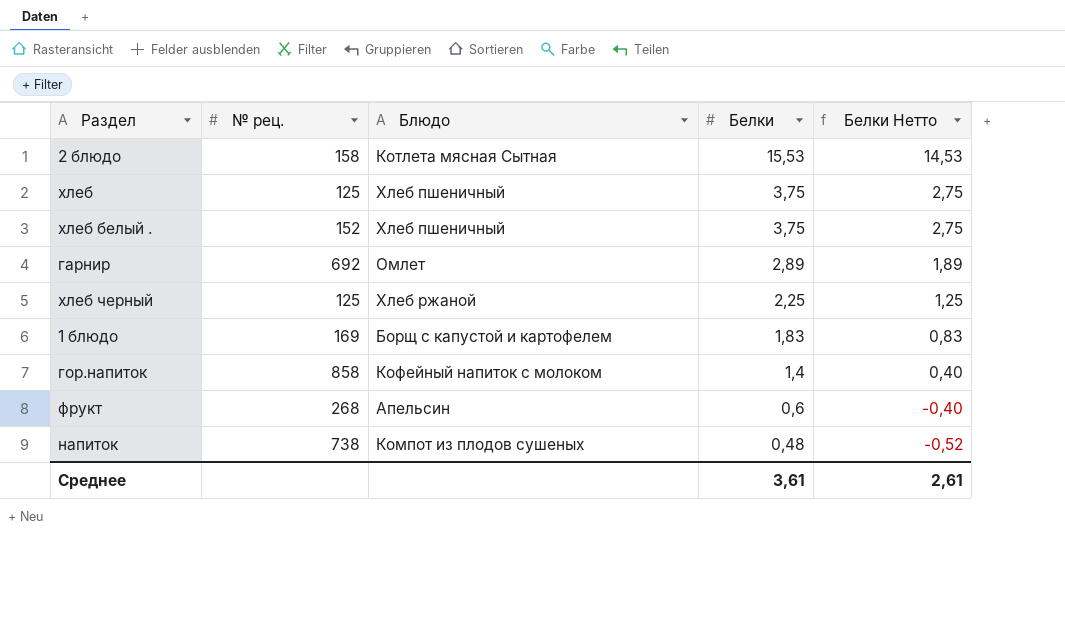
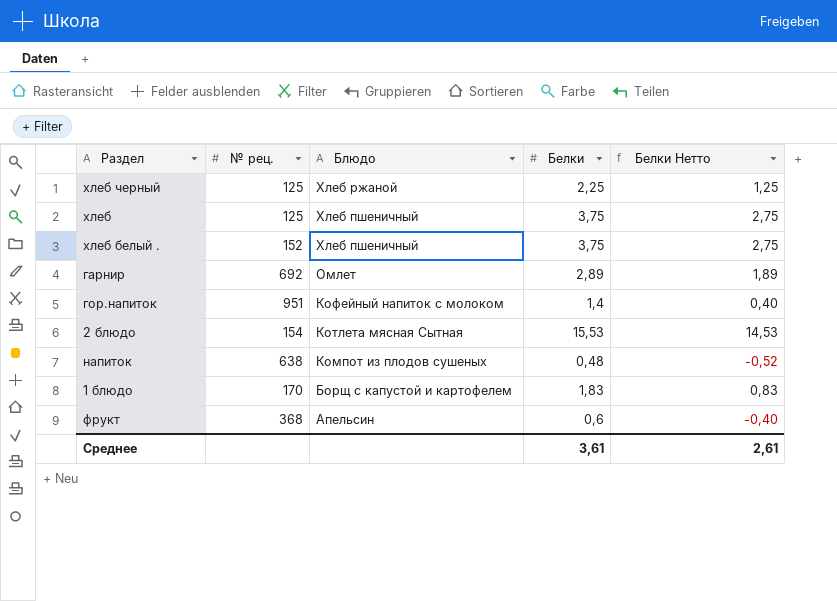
row order: Белки descending -> Блюдо descending
гор.напиток | № рец.: 858 -> 951
2 блюдо | № рец.: 158 -> 154
напиток | № рец.: 738 -> 638
1 блюдо | № рец.: 169 -> 170
фрукт | № рец.: 268 -> 368

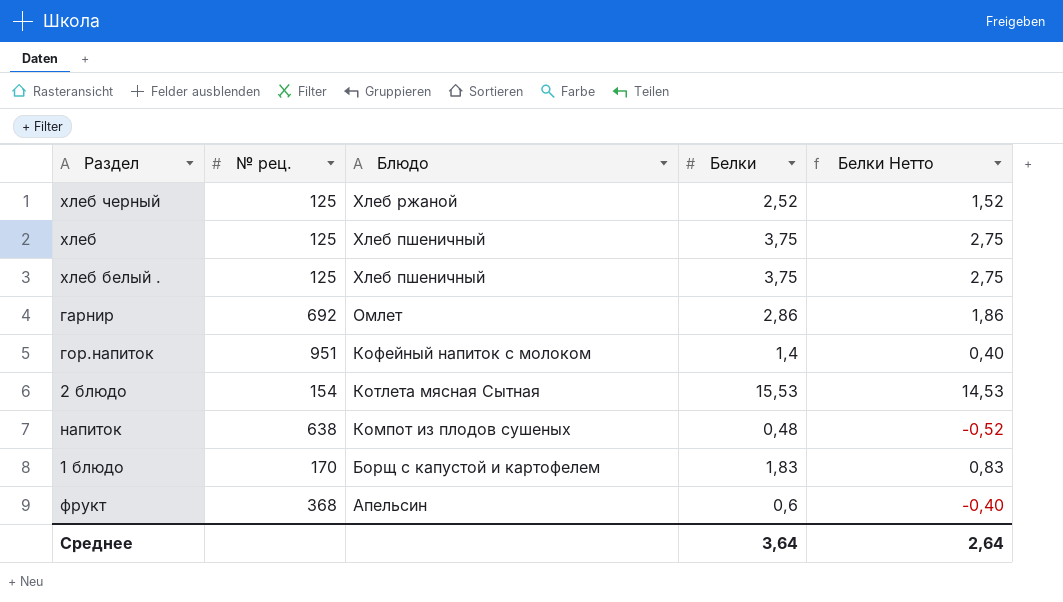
хлеб черный | Белки: 2,25 -> 2,52
хлеб черный | Белки Нетто: 1,25 -> 1,52
хлеб белый . | № рец.: 152 -> 125
гарнир | Белки: 2,89 -> 2,86
гарнир | Белки Нетто: 1,89 -> 1,86
Среднее | Белки: 3,61 -> 3,64
Среднее | Белки Нетто: 2,61 -> 2,64

